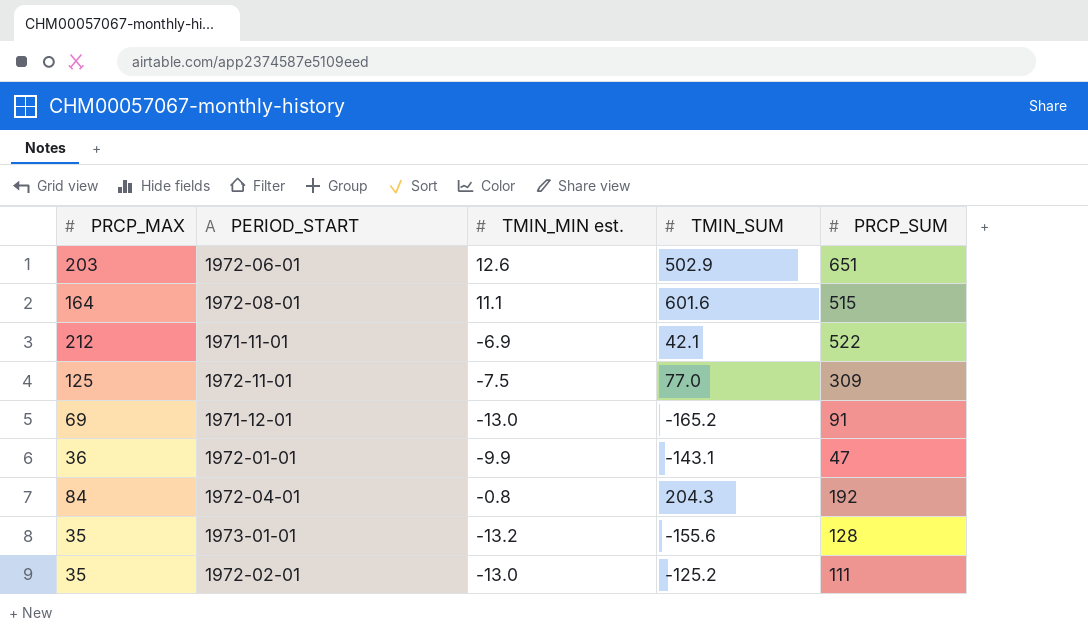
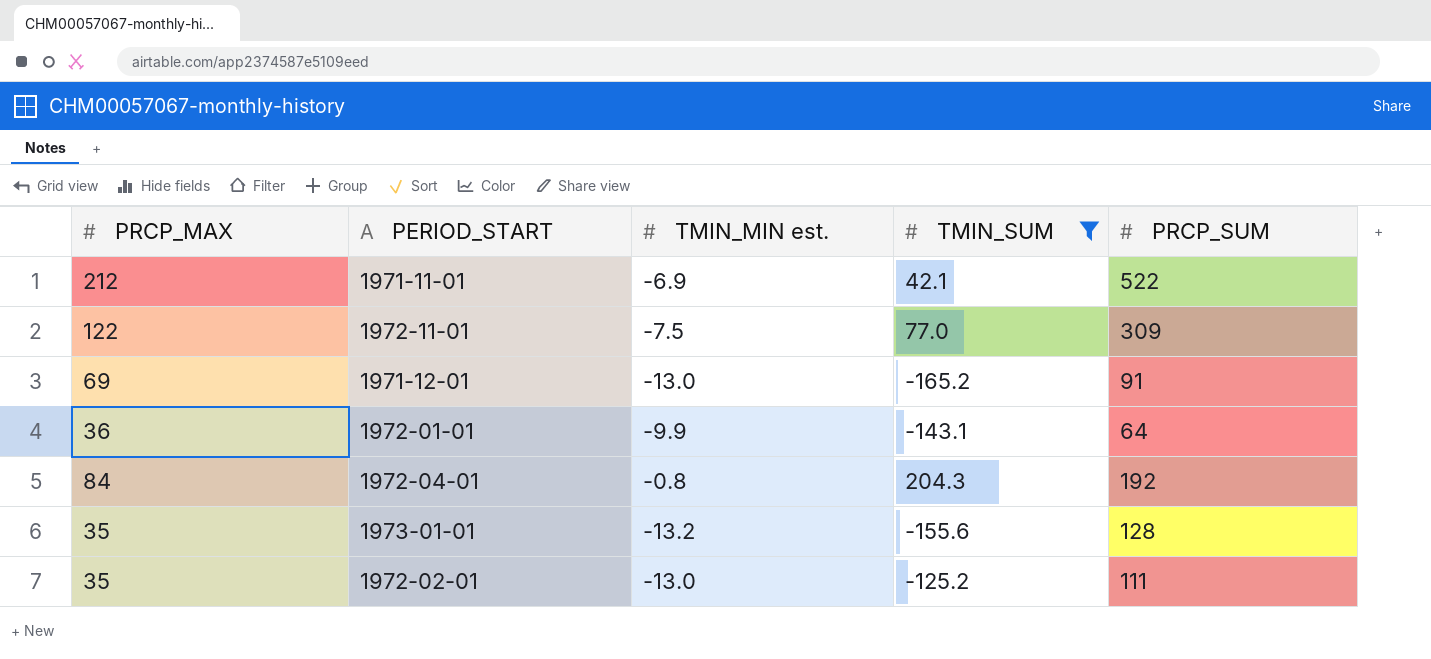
filter: none -> TMIN_SUM <= 204.3
1972-11-01 | PRCP_MAX: 125 -> 122
1972-01-01 | PRCP_SUM: 47 -> 64

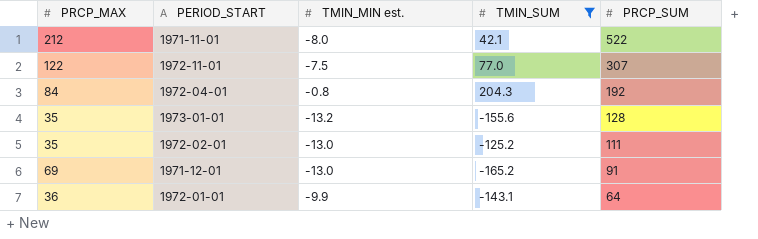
row order: none -> PRCP_SUM descending
1971-11-01 | TMIN_MIN est.: -6.9 -> -8.0
1972-11-01 | PRCP_SUM: 309 -> 307

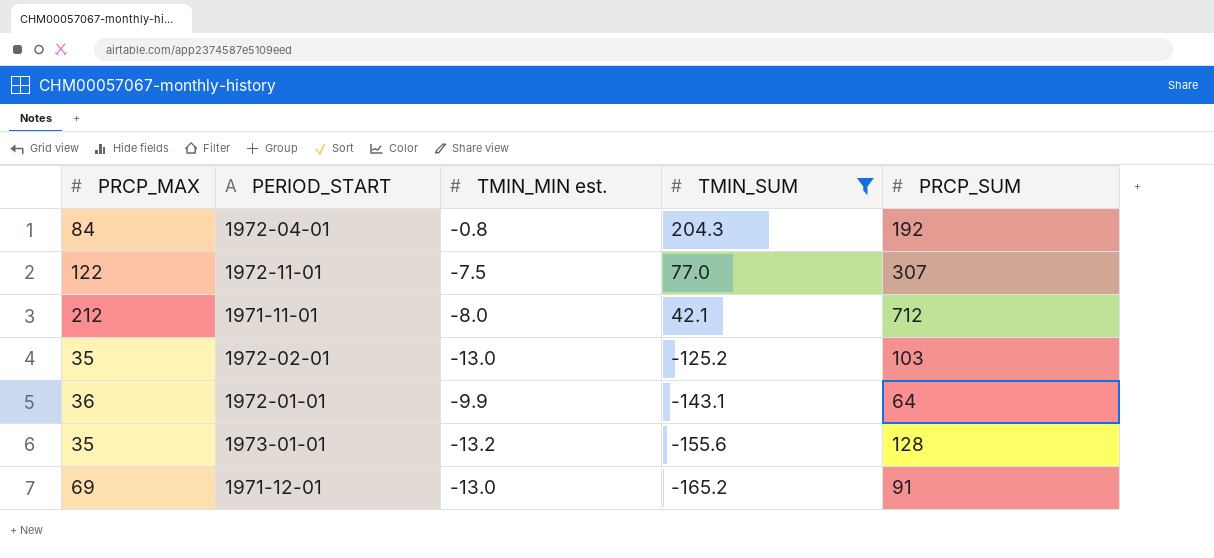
row order: PRCP_SUM descending -> TMIN_SUM descending
1971-11-01 | PRCP_SUM: 522 -> 712
1972-02-01 | PRCP_SUM: 111 -> 103

